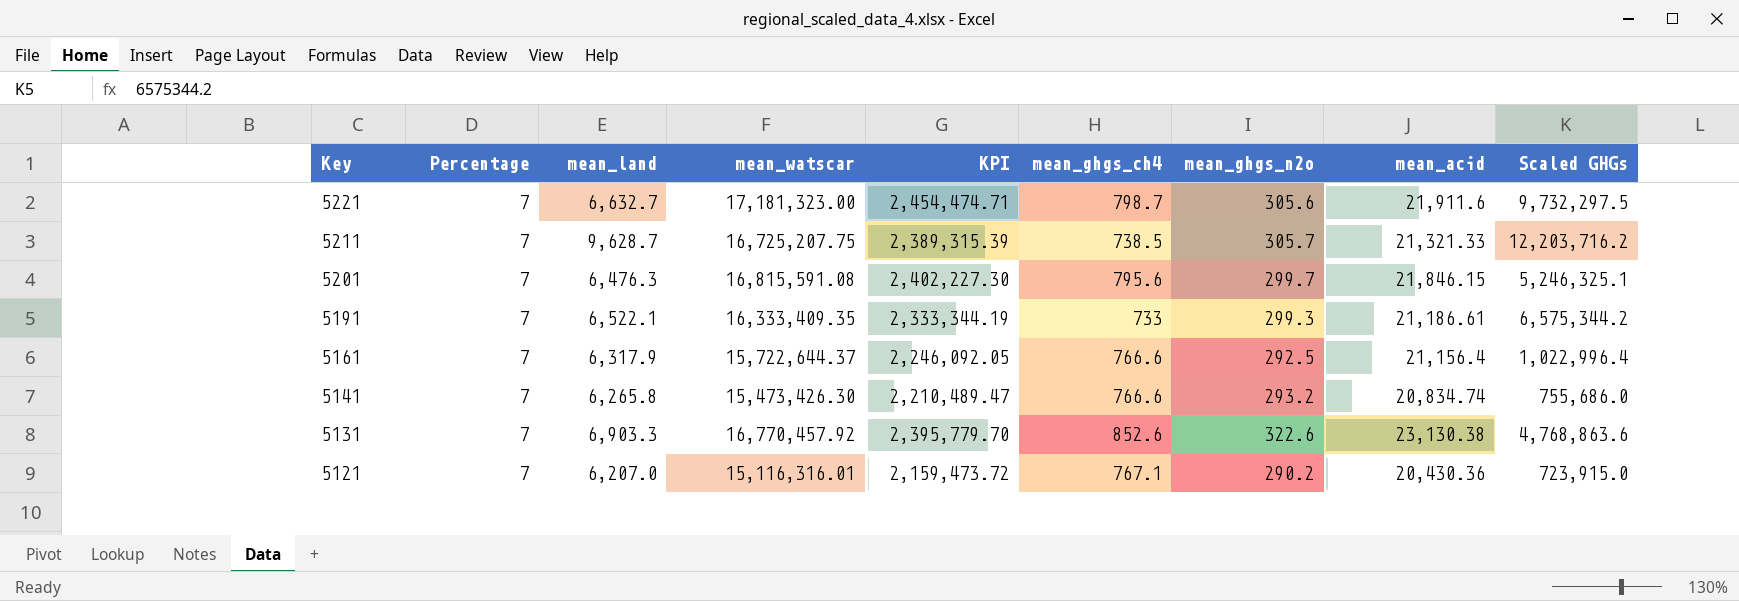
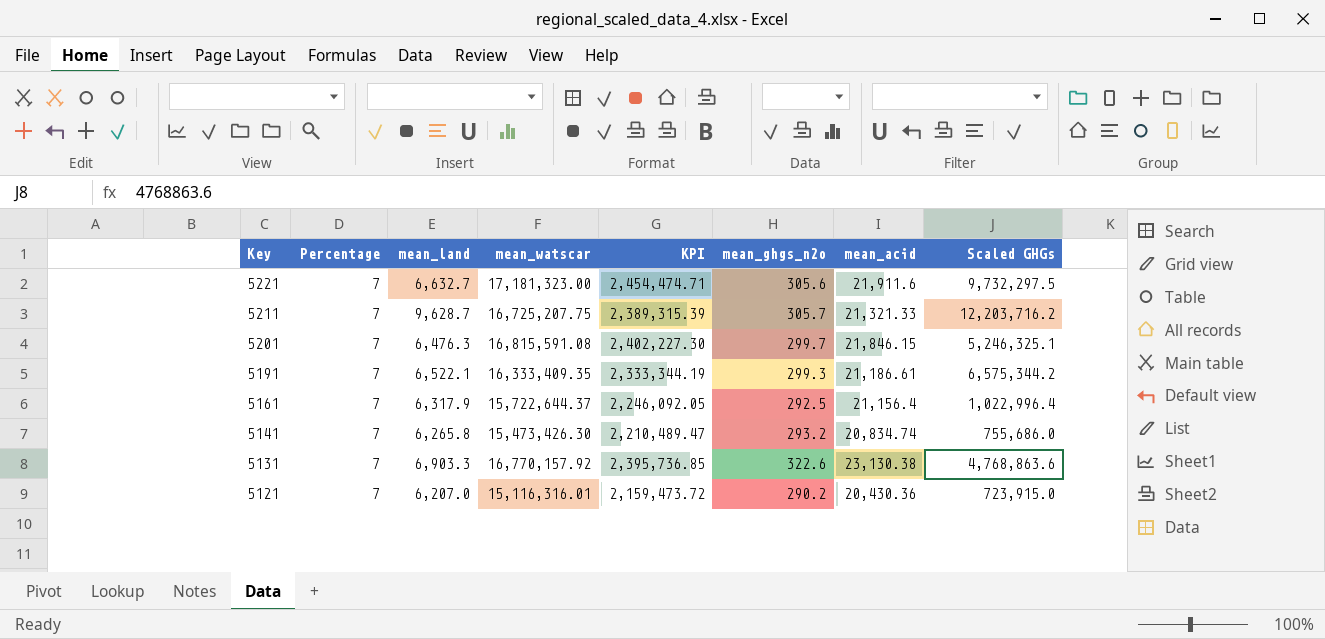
column mean_ghgs_ch4 | position: 6 -> none
5131 | mean_watscar: 16,770,457.92 -> 16,770,157.92
5131 | KPI: 2,395,779.70 -> 2,395,736.85

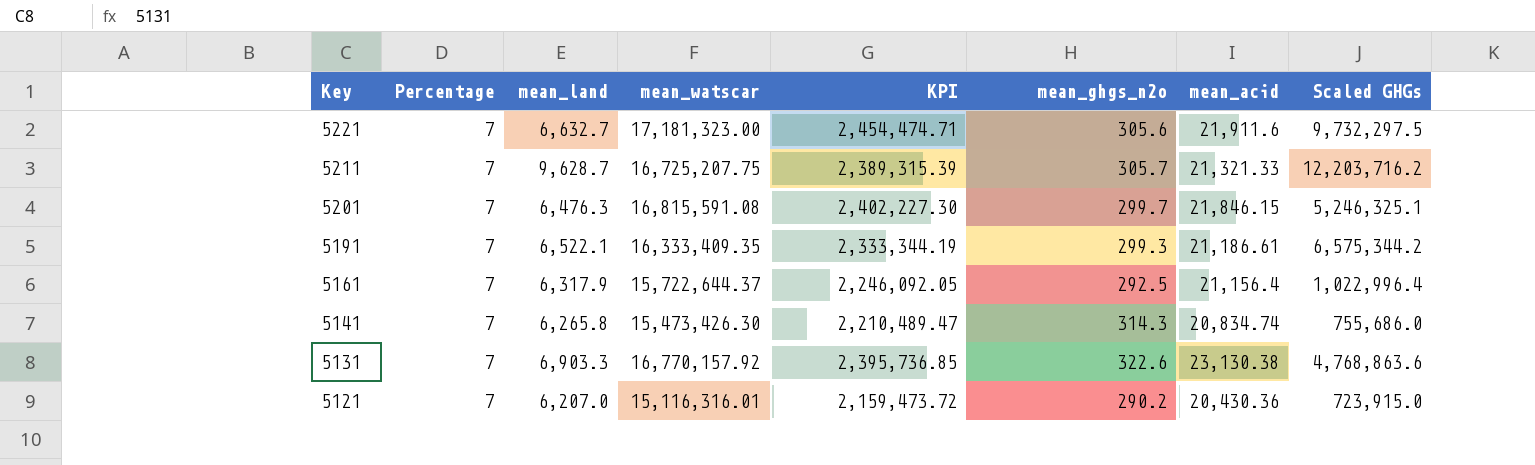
5141 | mean_ghgs_n2o: 293.2 -> 314.3

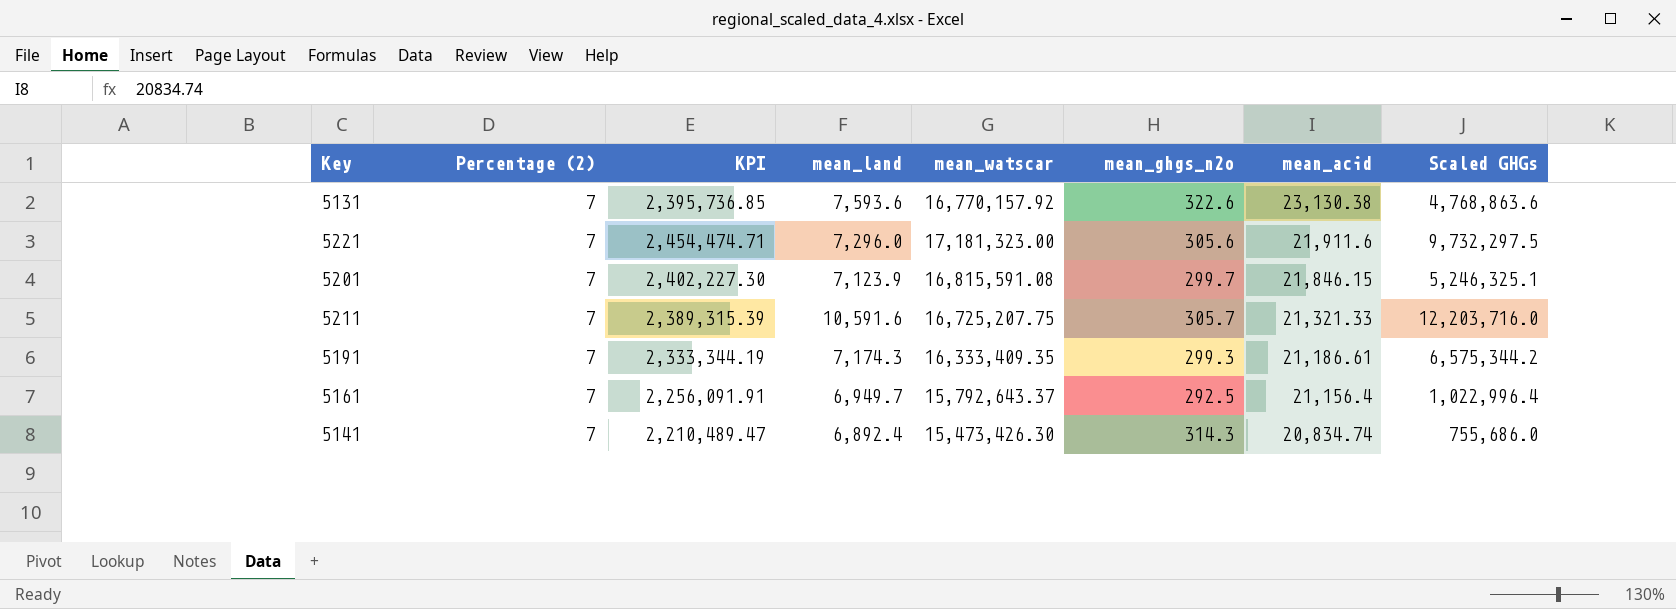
row order: Key descending -> mean_acid descending
column name: Percentage -> Percentage (2)
column KPI | position: 5 -> 3
row 5121: 7 | 6,207.0 | 15,116,316.01 | 2,159,473.72 | 290.2 | 20,430.36 | 723,915.0 -> none
5131 | mean_land: 6,903.3 -> 7,593.6
5221 | mean_land: 6,632.7 -> 7,296.0
5201 | mean_land: 6,476.3 -> 7,123.9
5211 | mean_land: 9,628.7 -> 10,591.6
5211 | Scaled GHGs: 12,203,716.2 -> 12,203,716.0
5191 | mean_land: 6,522.1 -> 7,174.3
5161 | KPI: 2,246,092.05 -> 2,256,091.91
5161 | mean_land: 6,317.9 -> 6,949.7
5161 | mean_watscar: 15,722,644.37 -> 15,792,643.37
5141 | mean_land: 6,265.8 -> 6,892.4

